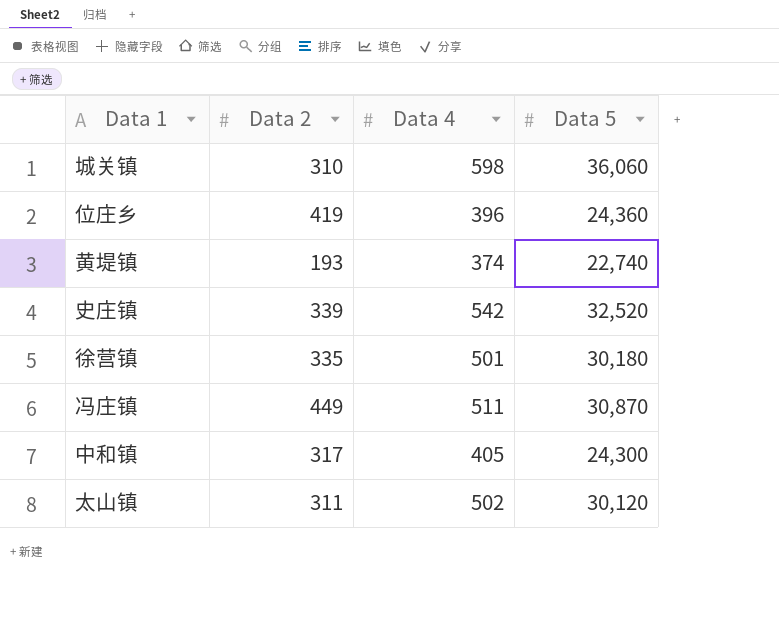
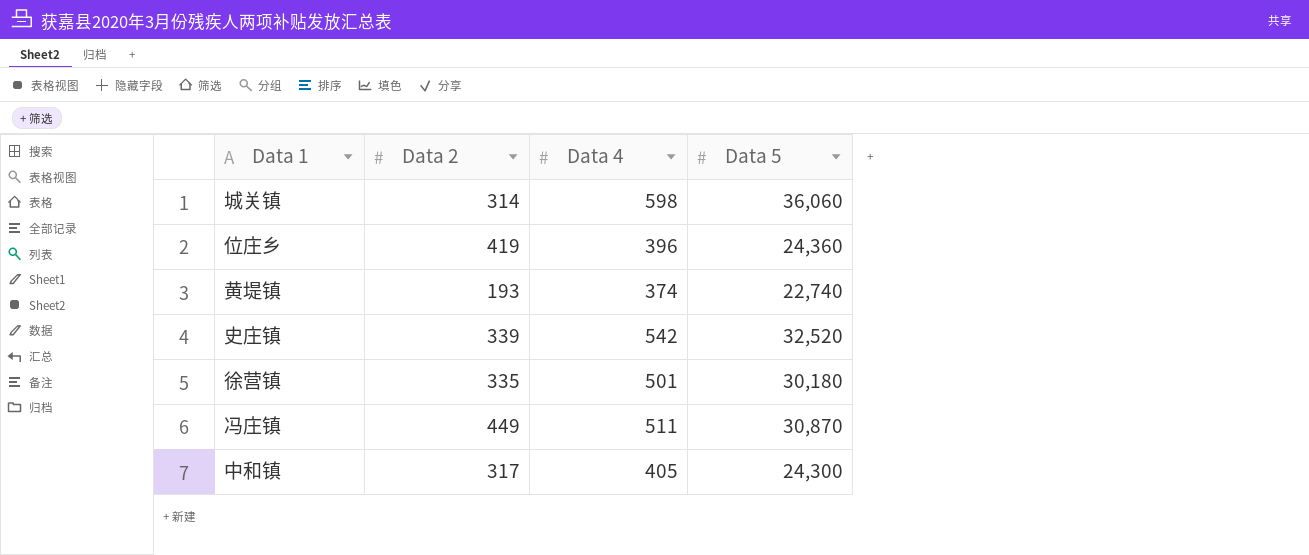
row 太山镇: 311 | 502 | 30,120 -> none
城关镇 | Data 2: 310 -> 314

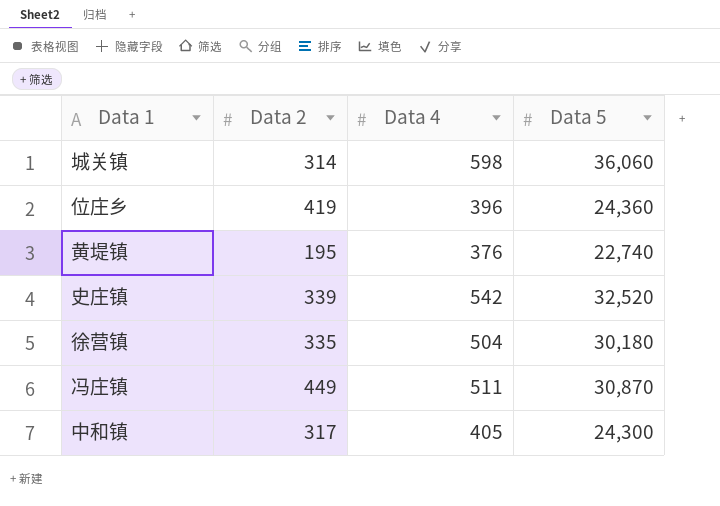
黄堤镇 | Data 2: 193 -> 195
黄堤镇 | Data 4: 374 -> 376
徐营镇 | Data 4: 501 -> 504

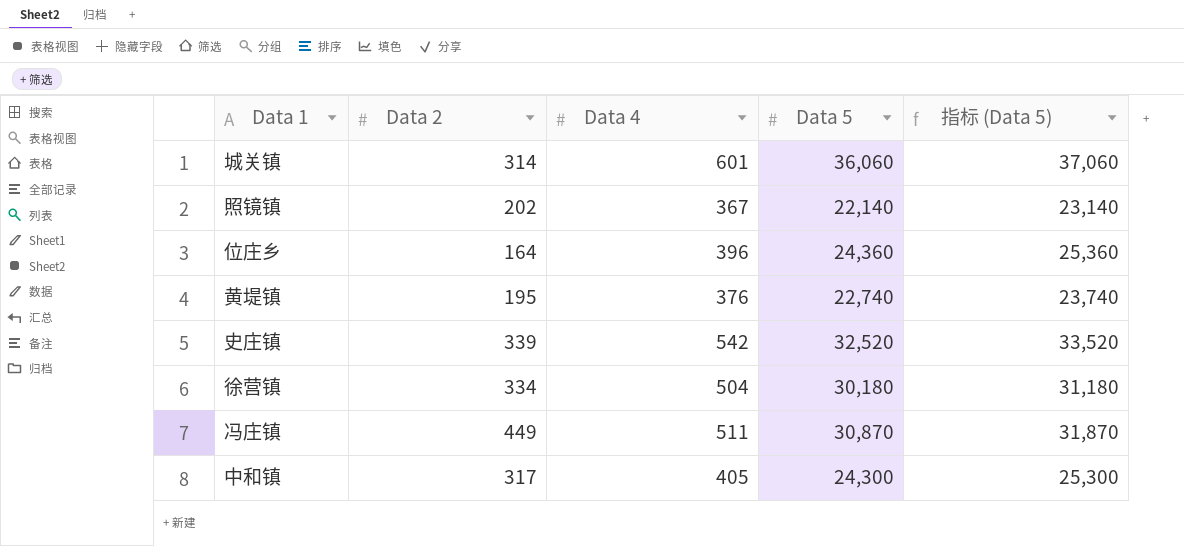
column 指标 (Data 5) | formula: none -> [Data 5] + 1000
城关镇 | Data 4: 598 -> 601
row 照镜镇: none -> 202 | 367 | 22,140 | 23,140
位庄乡 | Data 2: 419 -> 164
徐营镇 | Data 2: 335 -> 334

